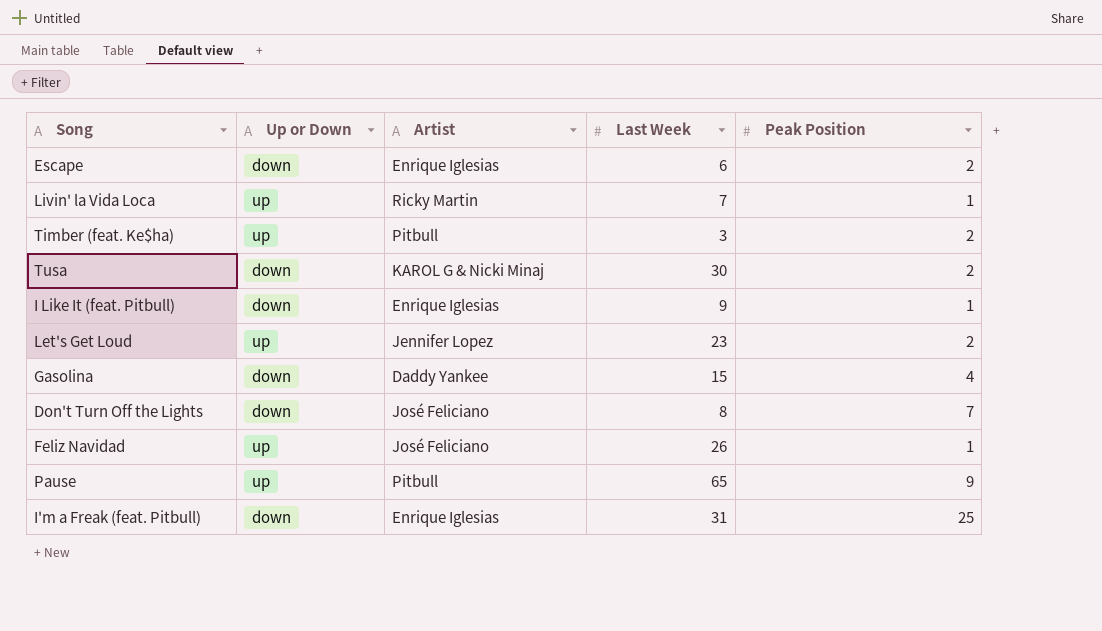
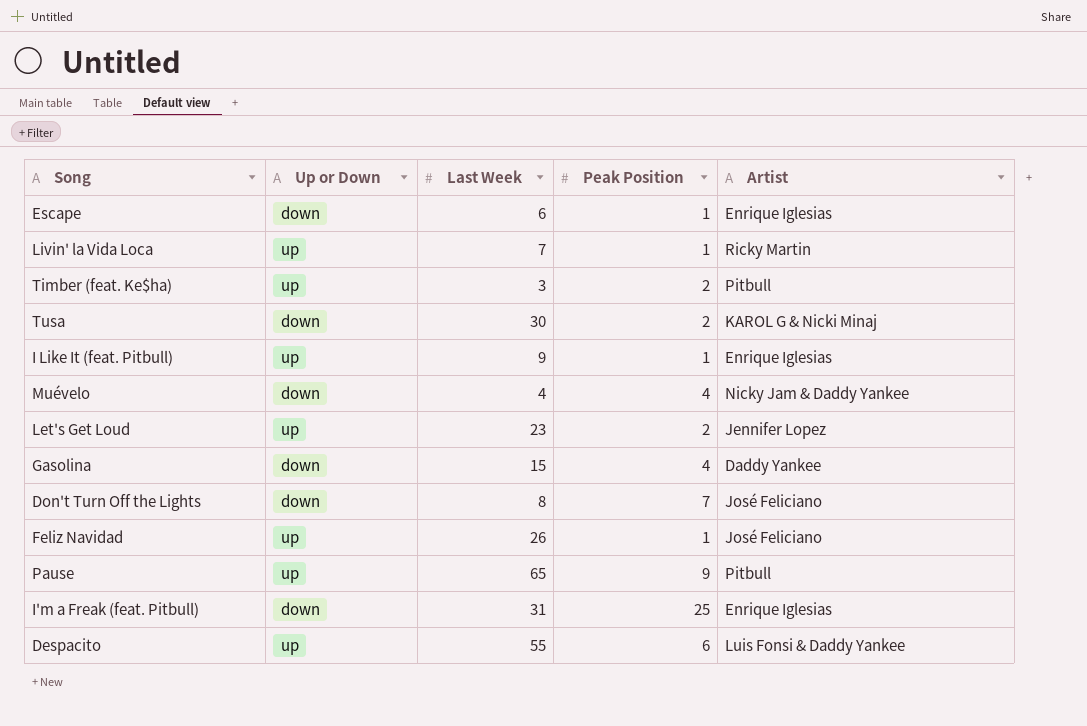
column Artist | position: 3 -> 5
Escape | Peak Position: 2 -> 1
I Like It (feat. Pitbull) | Up or Down: down -> up
row Muévelo: none -> down | 4 | 4 | Nicky Jam & Daddy Yankee
row Despacito: none -> up | 55 | 6 | Luis Fonsi & Daddy Yankee

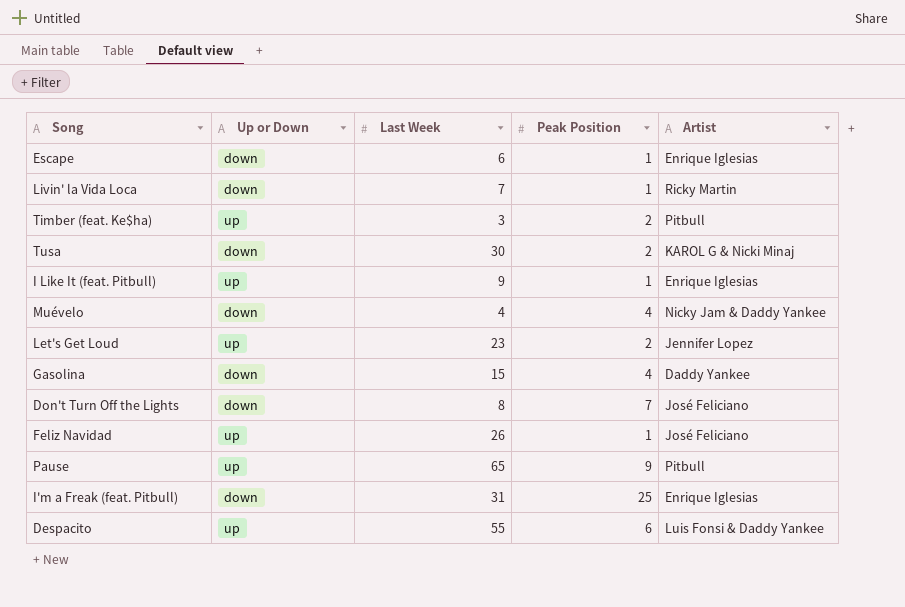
Livin' la Vida Loca | Up or Down: up -> down

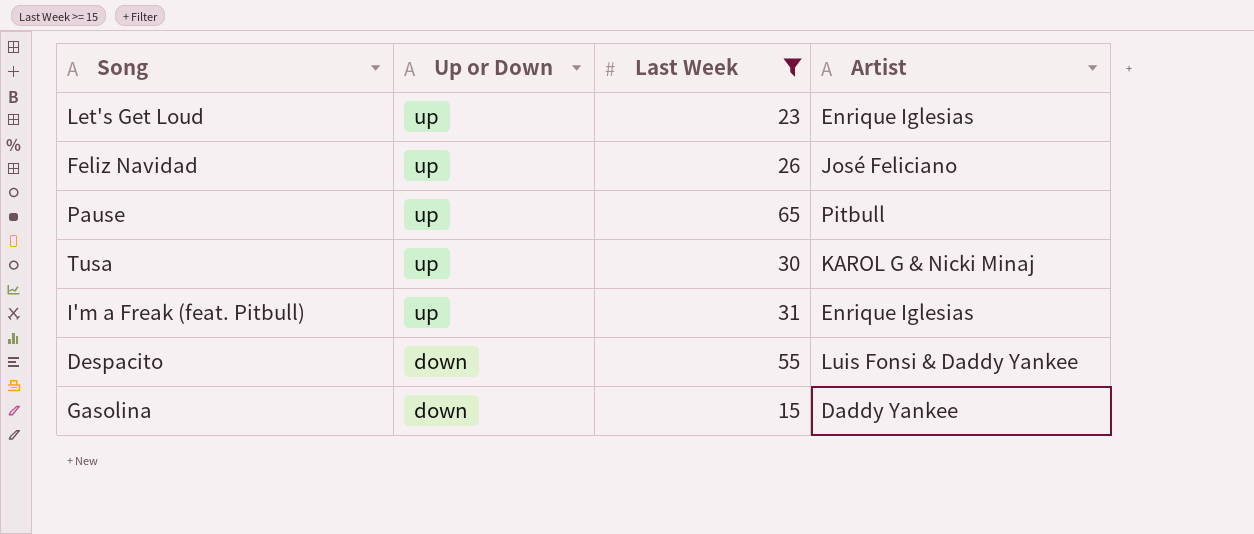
filter: none -> Last Week >= 15
row order: none -> Up or Down descending
column Peak Position | position: 4 -> none
Let's Get Loud | Artist: Jennifer Lopez -> Enrique Iglesias
Tusa | Up or Down: down -> up
I'm a Freak (feat. Pitbull) | Up or Down: down -> up
Despacito | Up or Down: up -> down

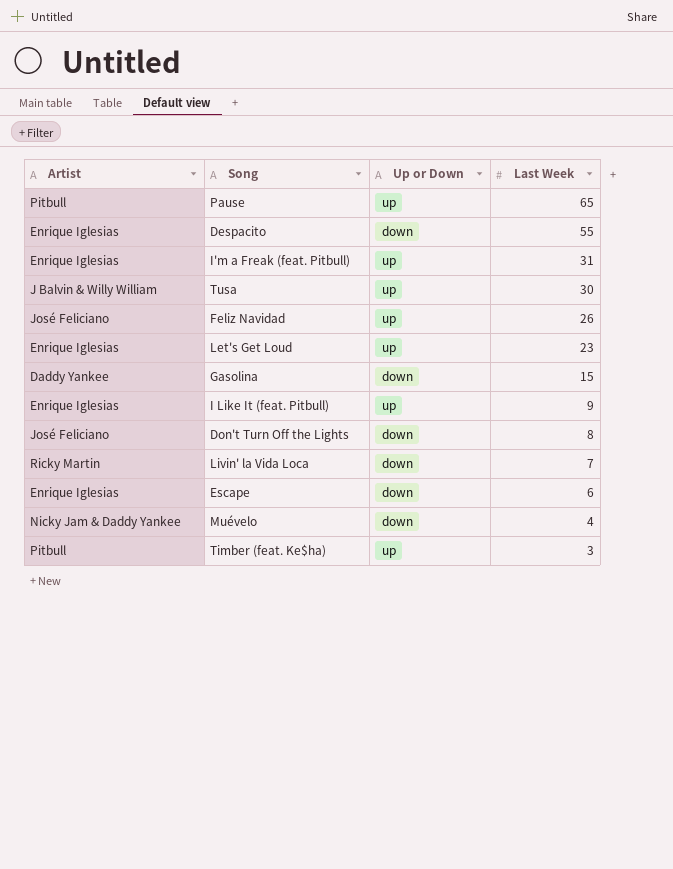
filter: Last Week >= 15 -> none
row order: Up or Down descending -> Last Week descending
column Artist | position: 4 -> 1
Despacito | Artist: Luis Fonsi & Daddy Yankee -> Enrique Iglesias
Tusa | Artist: KAROL G & Nicki Minaj -> J Balvin & Willy William

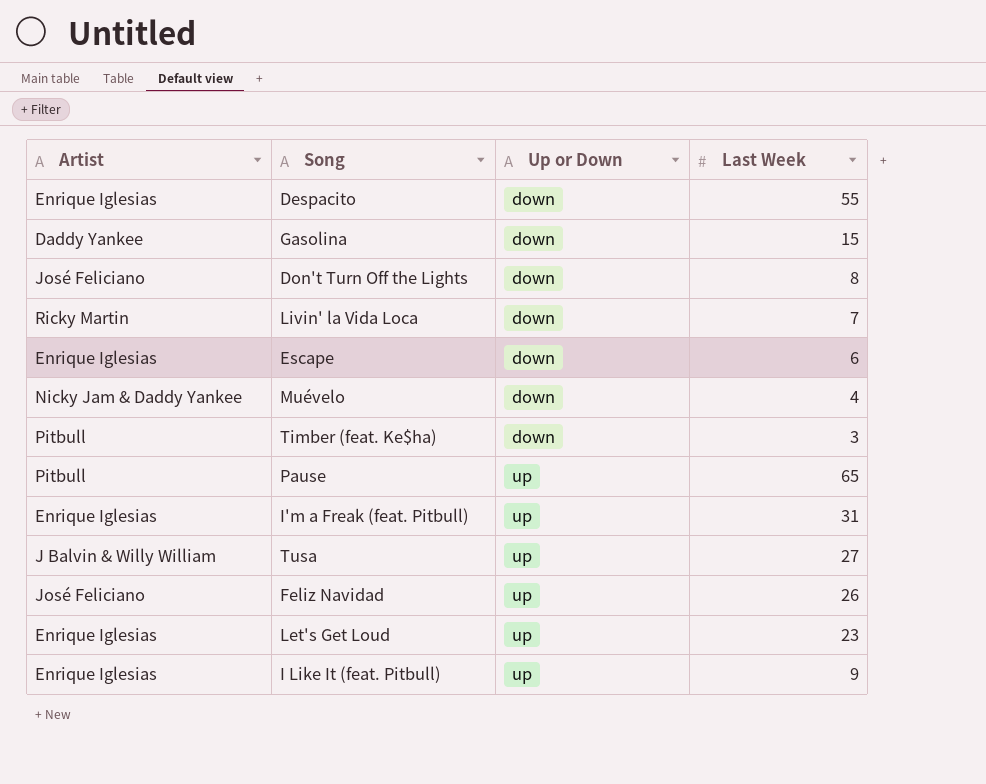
row order: Last Week descending -> Up or Down ascending
Timber (feat. Ke$ha) | Up or Down: up -> down
Tusa | Last Week: 30 -> 27

